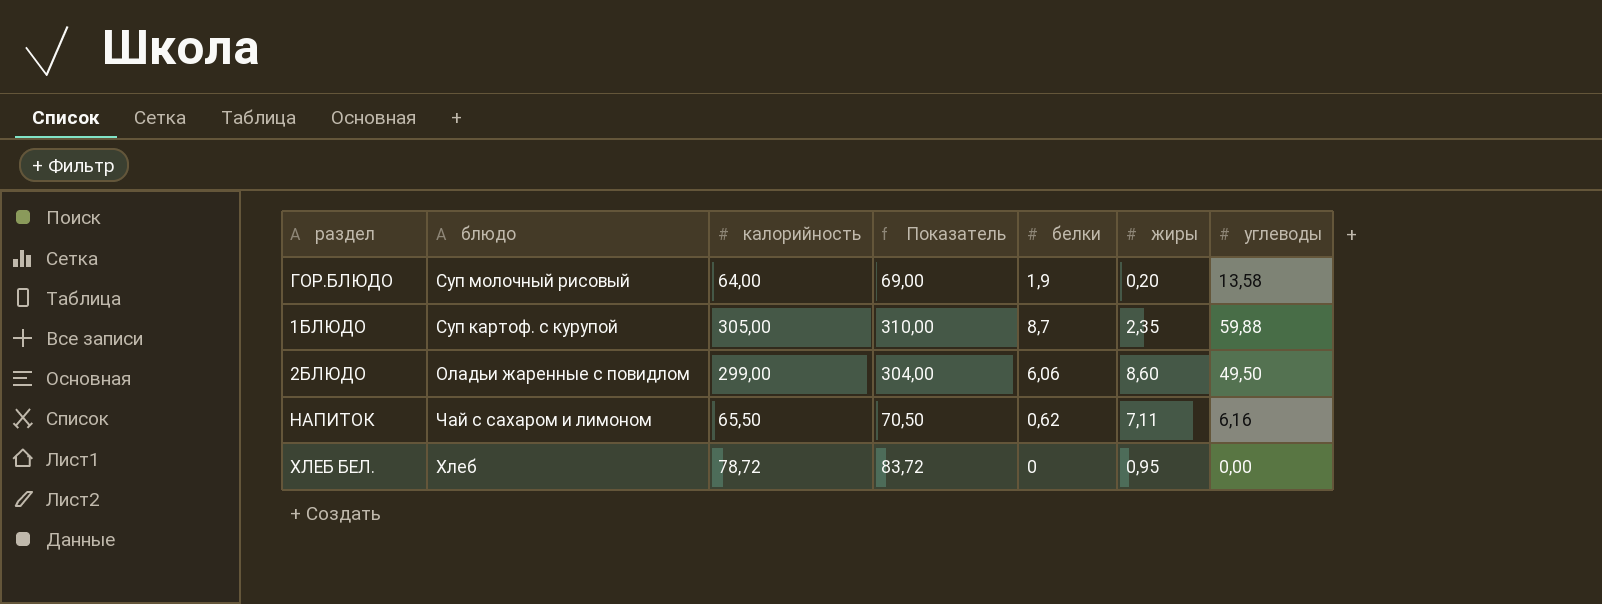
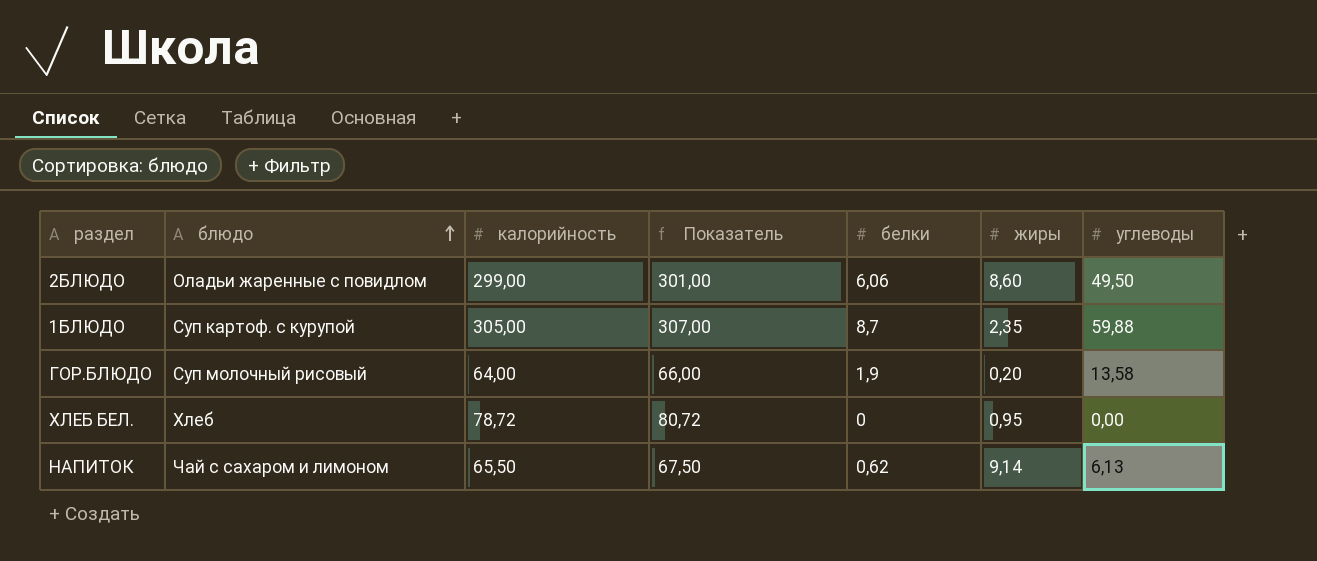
row order: none -> блюдо ascending
column Показатель | formula: [калорийность] + 5 -> [калорийность] + 2
НАПИТОК | жиры: 7,11 -> 9,14
НАПИТОК | углеводы: 6,16 -> 6,13

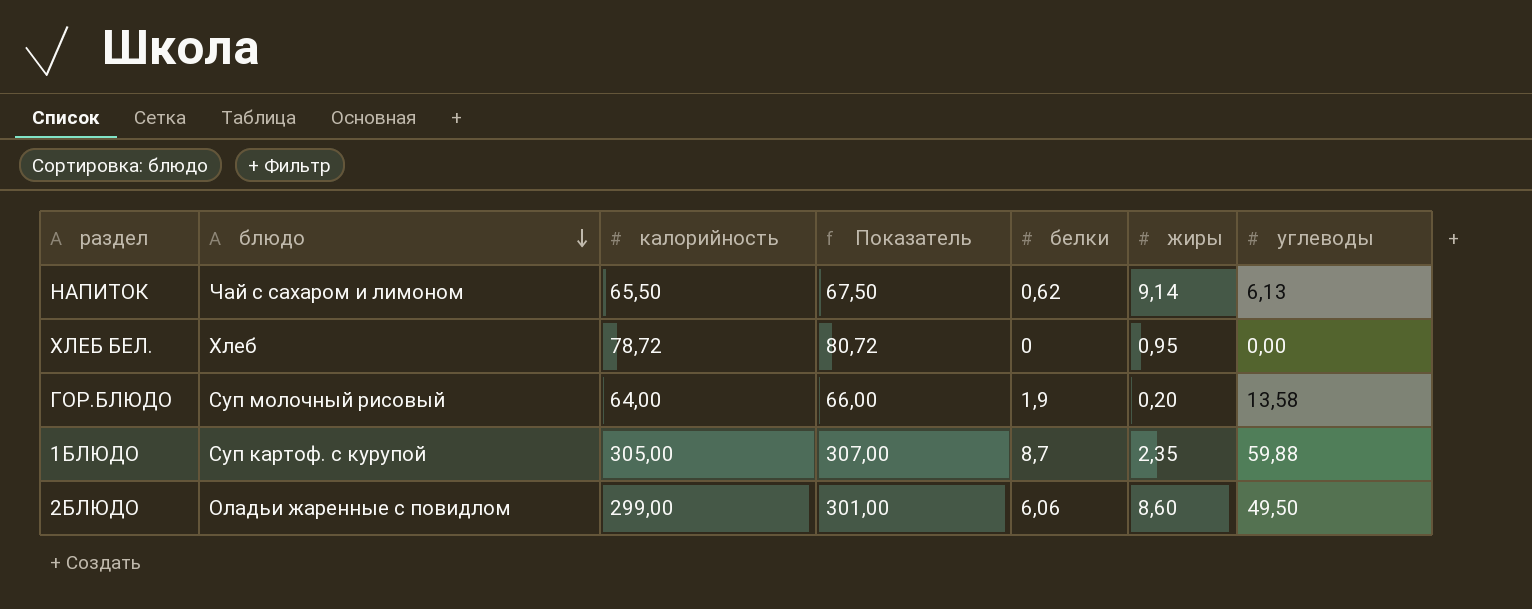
row order: блюдо ascending -> блюдо descending

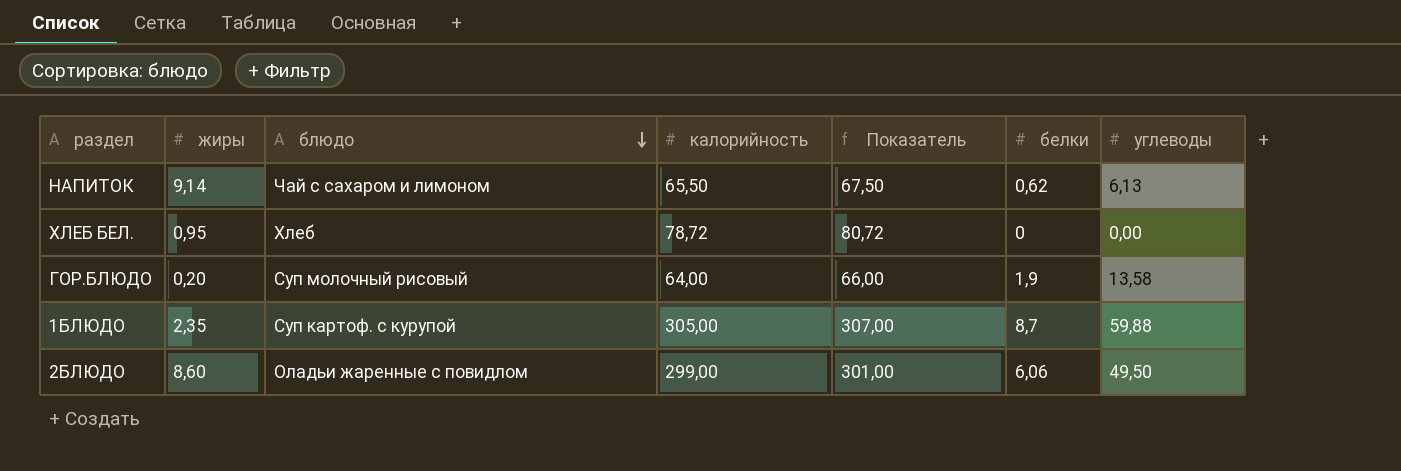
column жиры | position: 6 -> 2

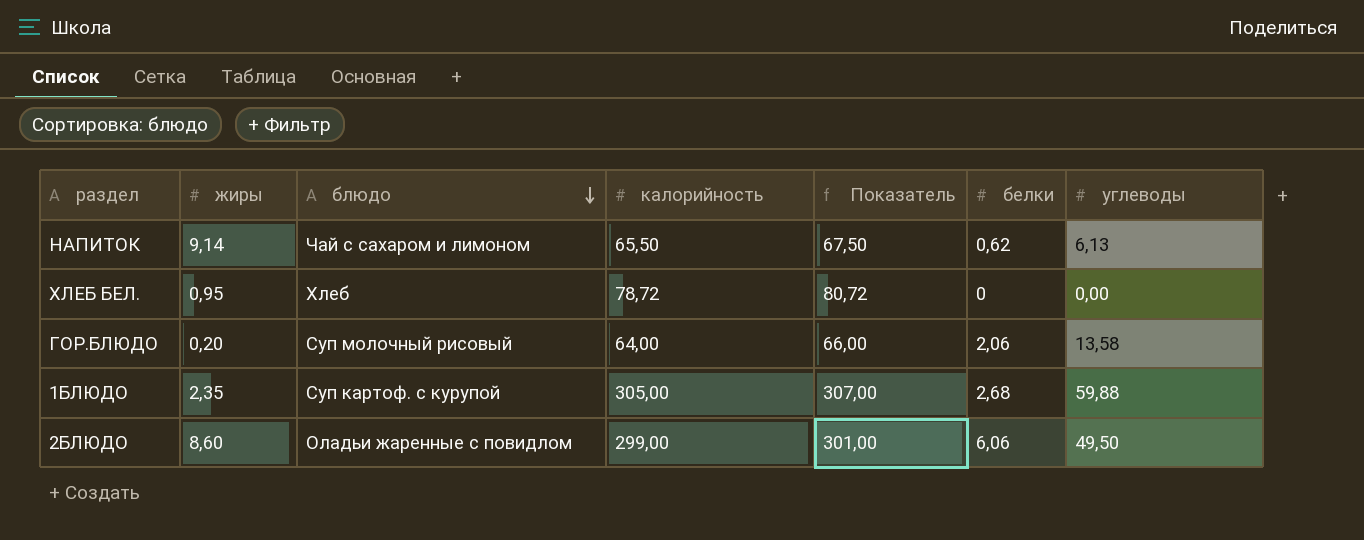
ГОР.БЛЮДО | белки: 1,9 -> 2,06
1БЛЮДО | белки: 8,7 -> 2,68

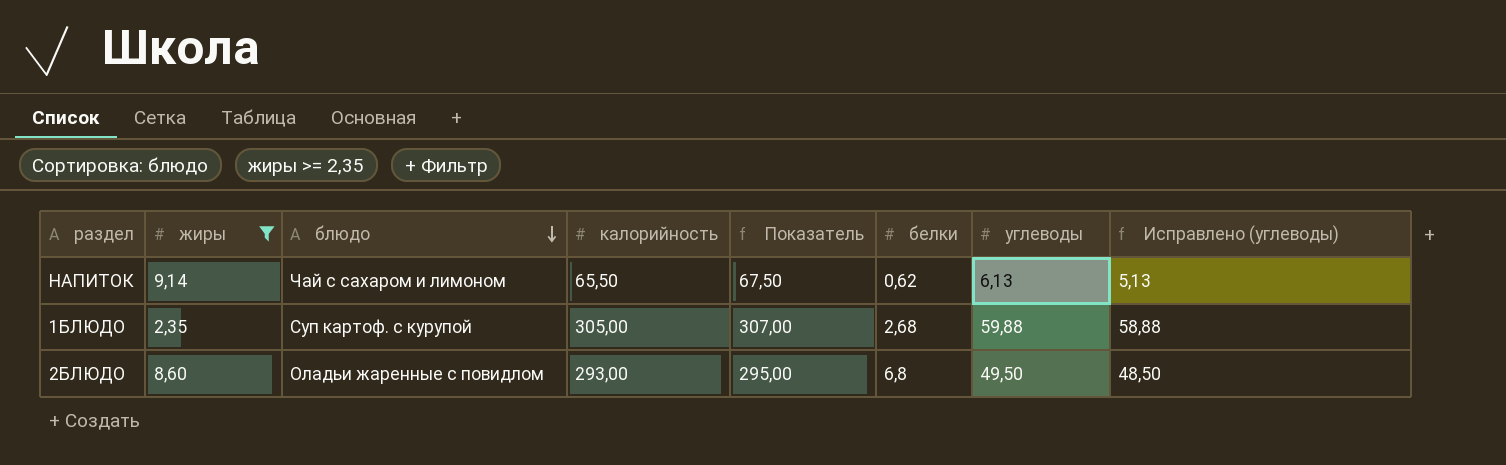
filter: none -> жиры >= 2,35
column Исправлено (углеводы) | formula: none -> [углеводы] - 1
2БЛЮДО | калорийность: 299,00 -> 293,00
2БЛЮДО | Показатель: 301,00 -> 295,00
2БЛЮДО | белки: 6,06 -> 6,8

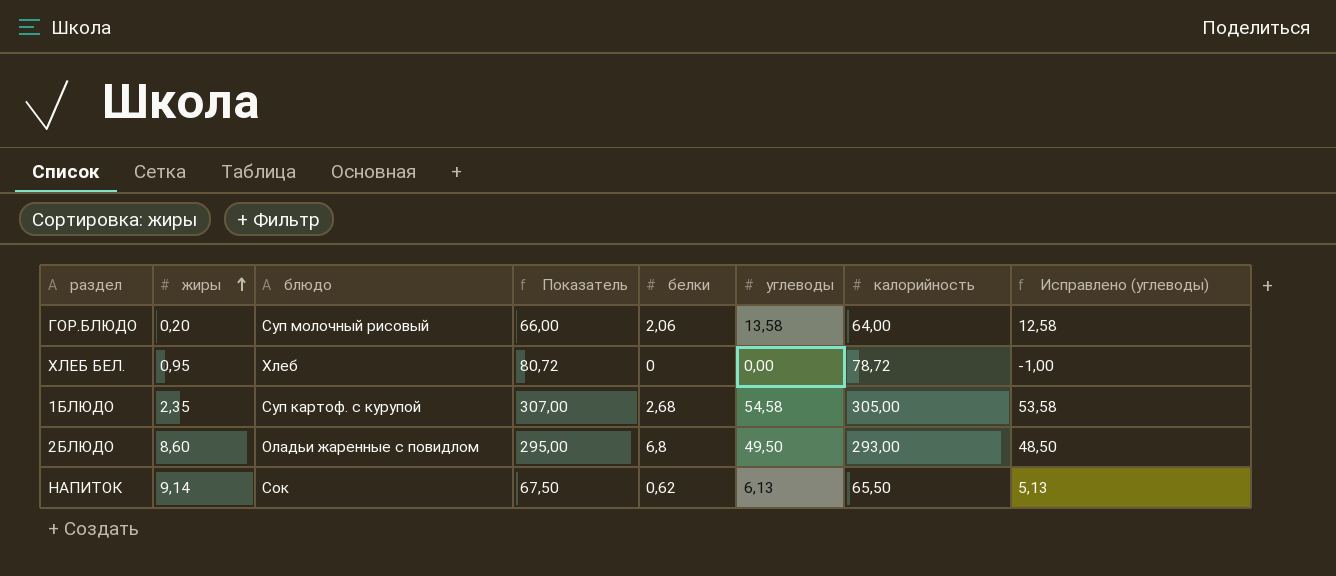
filter: жиры >= 2,35 -> none
row order: блюдо descending -> жиры ascending
column калорийность | position: 4 -> 7
1БЛЮДО | углеводы: 59,88 -> 54,58
1БЛЮДО | Исправлено (углеводы): 58,88 -> 53,58
НАПИТОК | блюдо: Чай с сахаром и лимоном -> Сок

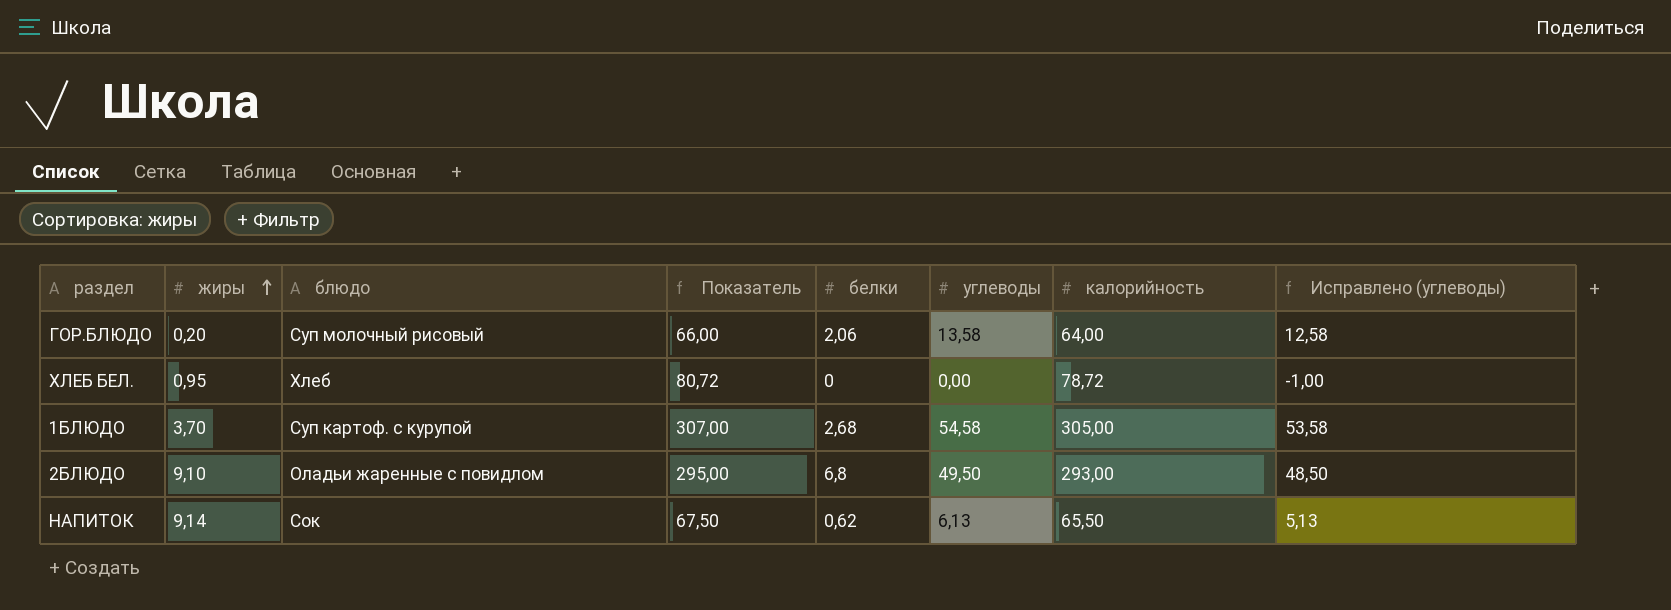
1БЛЮДО | жиры: 2,35 -> 3,70
2БЛЮДО | жиры: 8,60 -> 9,10

